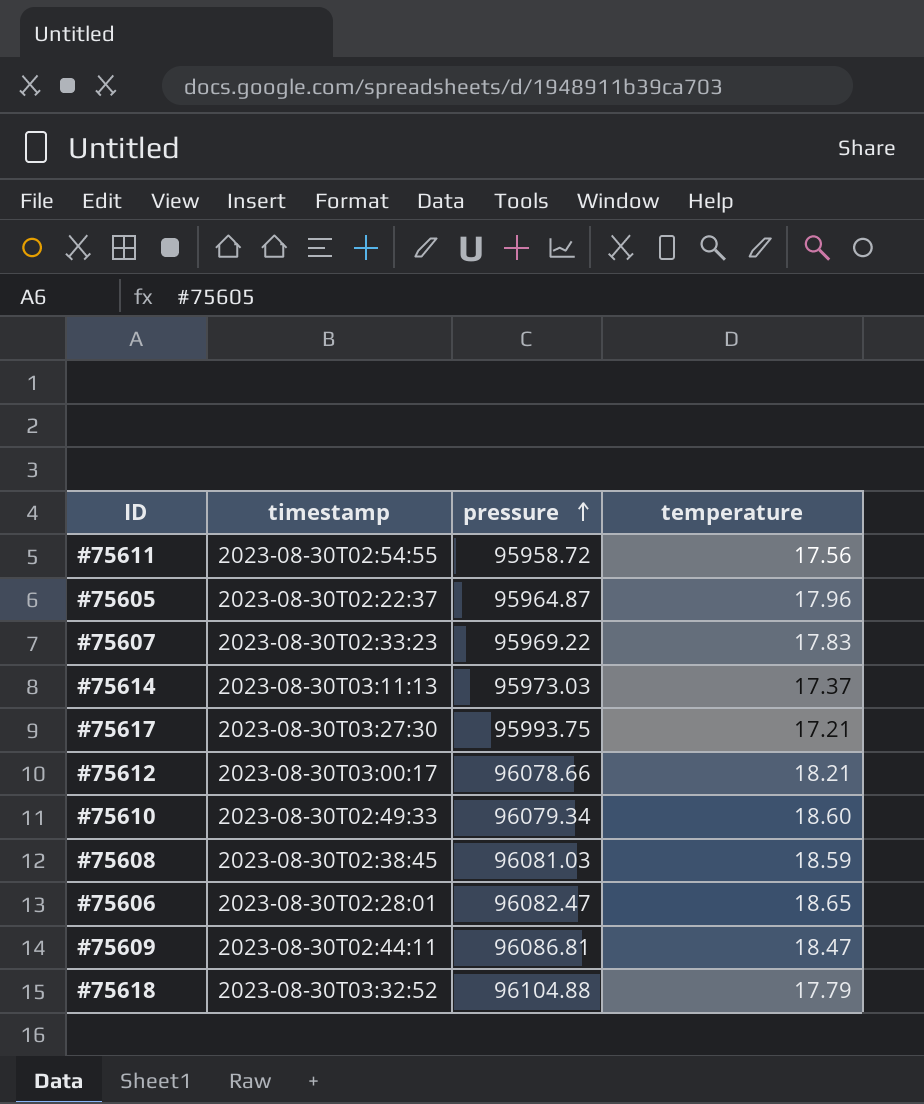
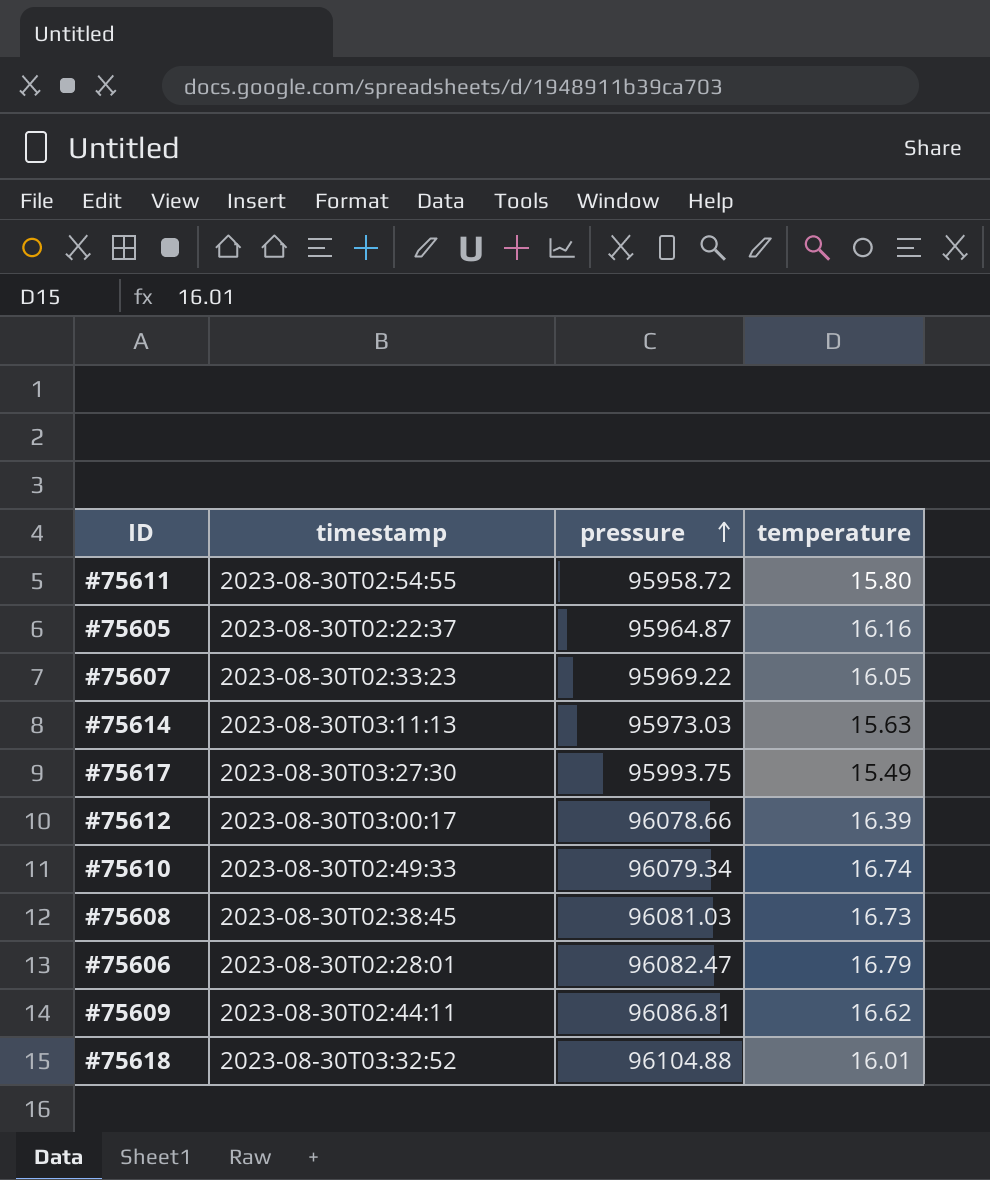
#75611 | temperature: 17.56 -> 15.80
#75605 | temperature: 17.96 -> 16.16
#75607 | temperature: 17.83 -> 16.05
#75614 | temperature: 17.37 -> 15.63
#75617 | temperature: 17.21 -> 15.49
#75612 | temperature: 18.21 -> 16.39
#75610 | temperature: 18.60 -> 16.74
#75608 | temperature: 18.59 -> 16.73
#75606 | temperature: 18.65 -> 16.79
#75609 | temperature: 18.47 -> 16.62
#75618 | temperature: 17.79 -> 16.01

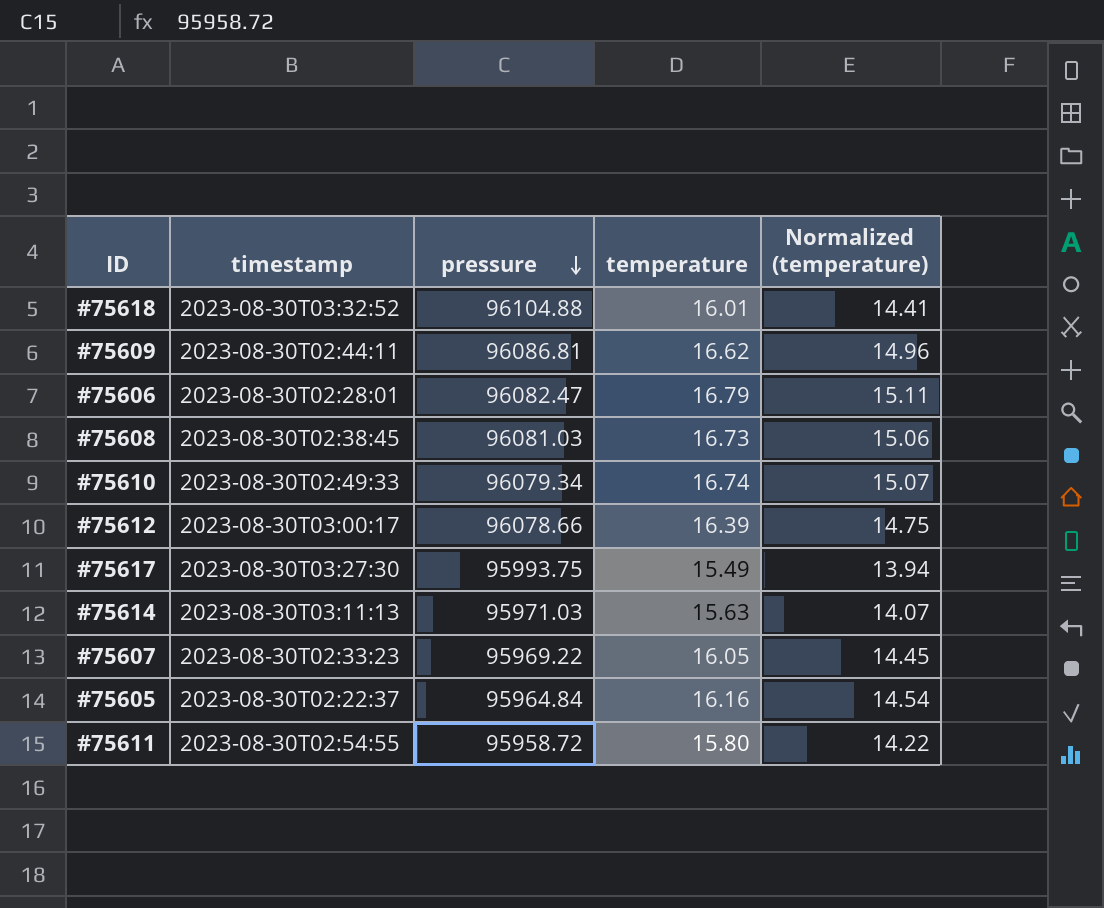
row order: pressure ascending -> pressure descending
column Normalized (temperature) | formula: none -> [temperature] * 0.9
#75614 | pressure: 95973.03 -> 95971.03
#75605 | pressure: 95964.87 -> 95964.84

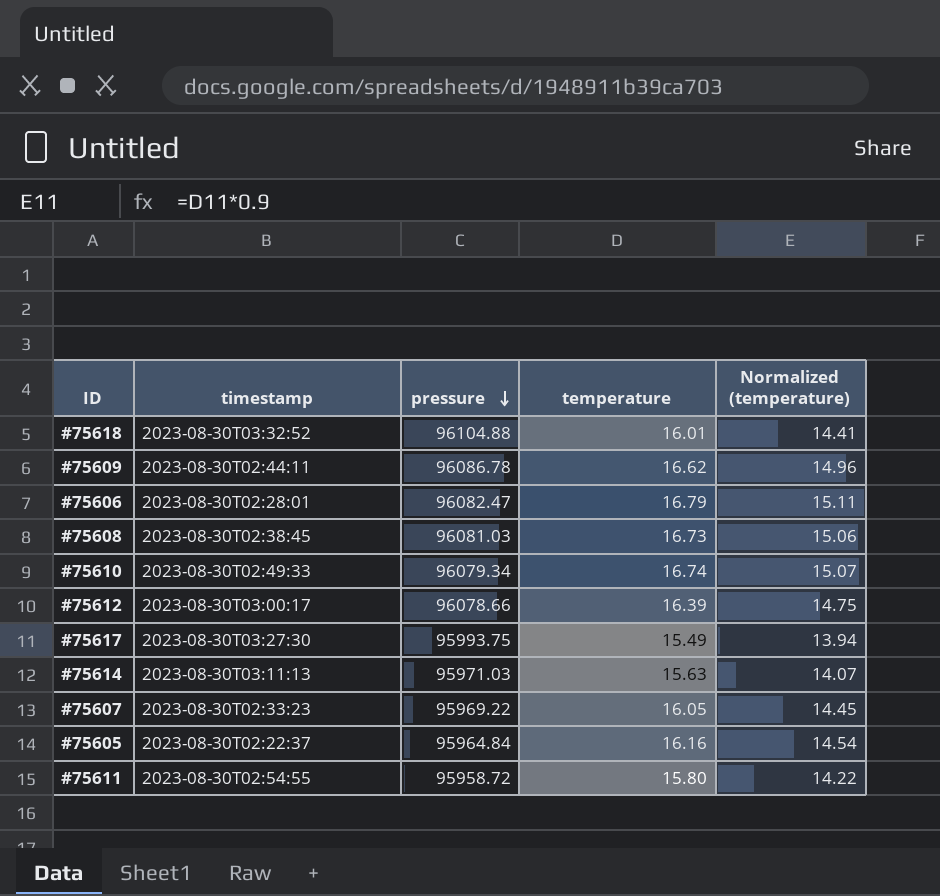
#75609 | pressure: 96086.81 -> 96086.78

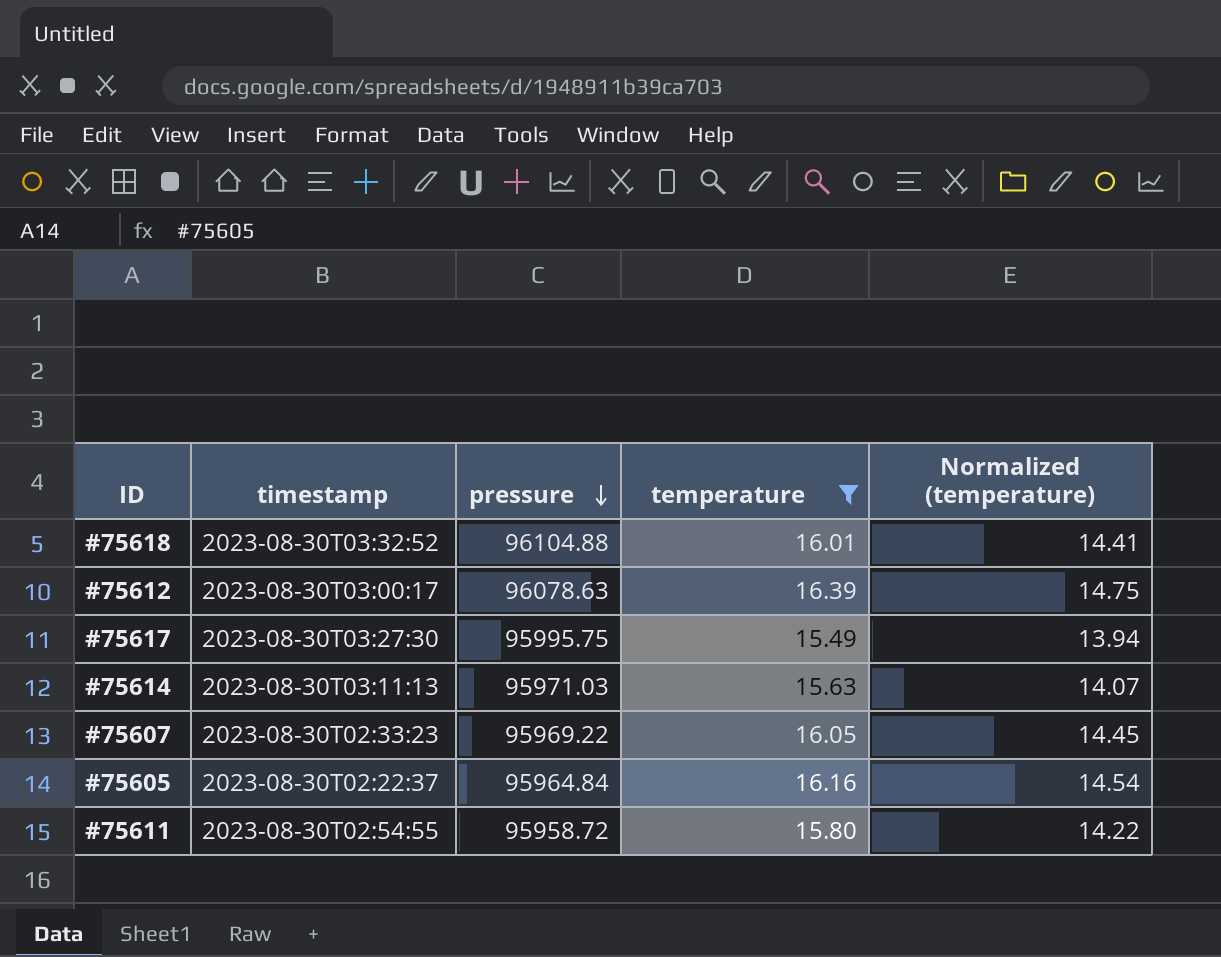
filter: none -> temperature <= 16.39
#75612 | pressure: 96078.66 -> 96078.63
#75617 | pressure: 95993.75 -> 95995.75

